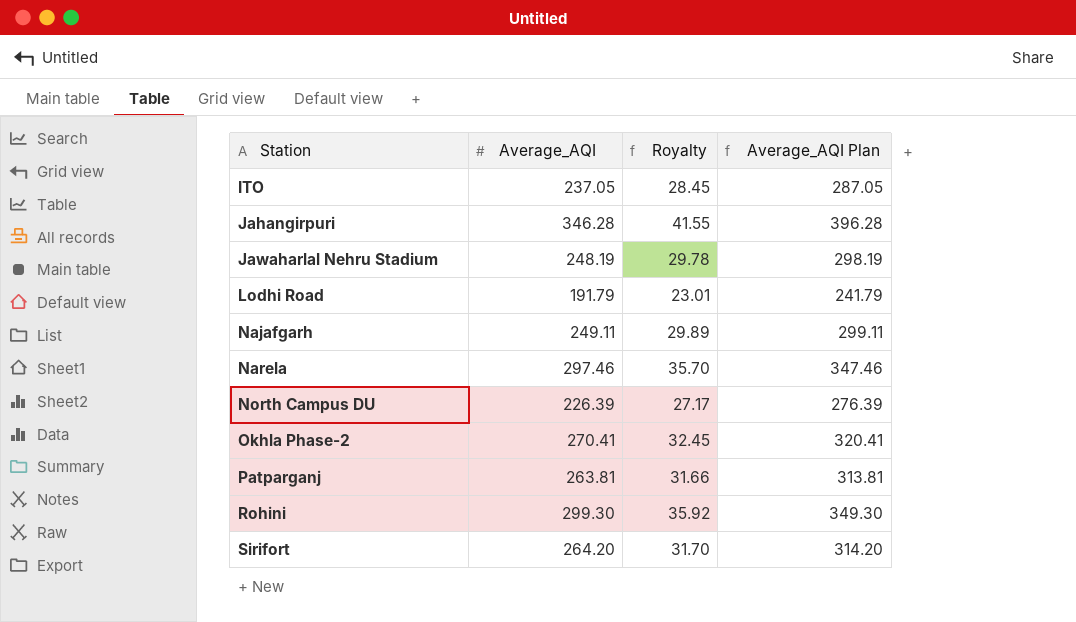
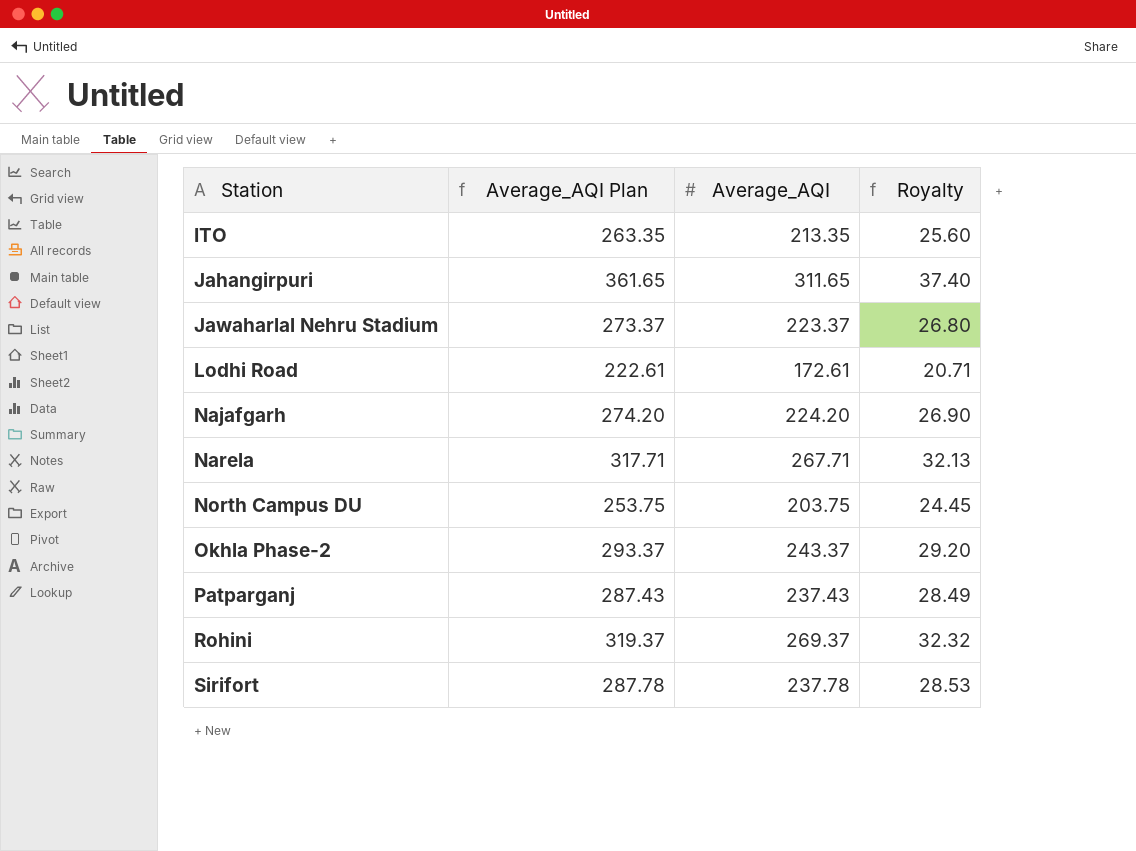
column Average_AQI Plan | position: 4 -> 2
ITO | Average_AQI Plan: 287.05 -> 263.35
ITO | Average_AQI: 237.05 -> 213.35
ITO | Royalty: 28.45 -> 25.60
Jahangirpuri | Average_AQI Plan: 396.28 -> 361.65
Jahangirpuri | Average_AQI: 346.28 -> 311.65
Jahangirpuri | Royalty: 41.55 -> 37.40
Jawaharlal Nehru Stadium | Average_AQI Plan: 298.19 -> 273.37
Jawaharlal Nehru Stadium | Average_AQI: 248.19 -> 223.37
Jawaharlal Nehru Stadium | Royalty: 29.78 -> 26.80
Lodhi Road | Average_AQI Plan: 241.79 -> 222.61
Lodhi Road | Average_AQI: 191.79 -> 172.61
Lodhi Road | Royalty: 23.01 -> 20.71
Najafgarh | Average_AQI Plan: 299.11 -> 274.20
Najafgarh | Average_AQI: 249.11 -> 224.20
Najafgarh | Royalty: 29.89 -> 26.90
Narela | Average_AQI Plan: 347.46 -> 317.71
Narela | Average_AQI: 297.46 -> 267.71
Narela | Royalty: 35.70 -> 32.13
North Campus DU | Average_AQI Plan: 276.39 -> 253.75
North Campus DU | Average_AQI: 226.39 -> 203.75
North Campus DU | Royalty: 27.17 -> 24.45
Okhla Phase-2 | Average_AQI Plan: 320.41 -> 293.37
Okhla Phase-2 | Average_AQI: 270.41 -> 243.37
Okhla Phase-2 | Royalty: 32.45 -> 29.20
Patparganj | Average_AQI Plan: 313.81 -> 287.43
Patparganj | Average_AQI: 263.81 -> 237.43
Patparganj | Royalty: 31.66 -> 28.49
Rohini | Average_AQI Plan: 349.30 -> 319.37
Rohini | Average_AQI: 299.30 -> 269.37
Rohini | Royalty: 35.92 -> 32.32
Sirifort | Average_AQI Plan: 314.20 -> 287.78
Sirifort | Average_AQI: 264.20 -> 237.78
Sirifort | Royalty: 31.70 -> 28.53

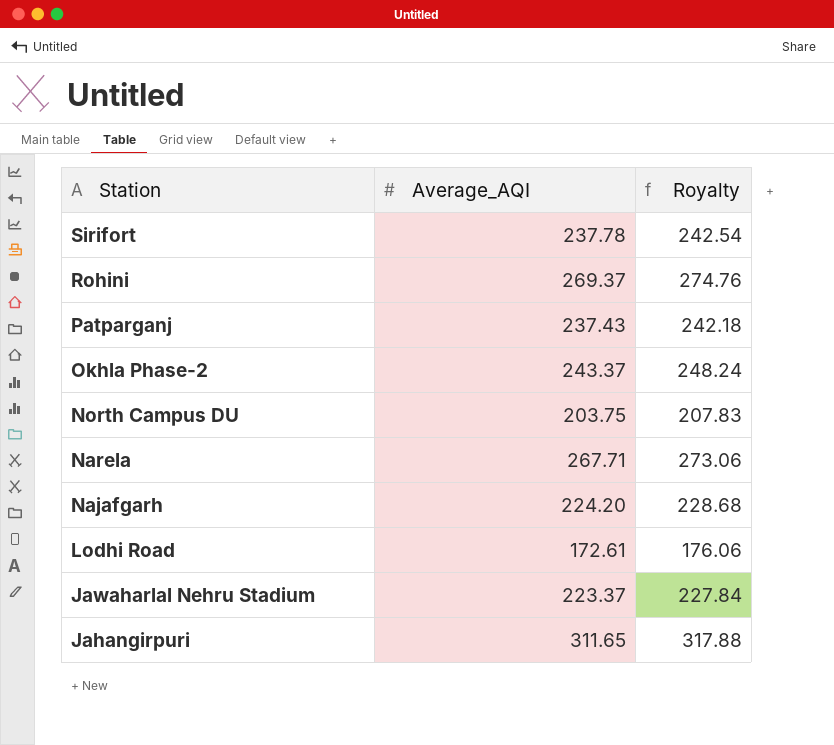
row order: Station ascending -> Station descending
column Average_AQI Plan | formula: [Average_AQI] + 50 -> none
column Royalty | formula: [Average_AQI] * 0.12 -> [Average_AQI] * 1.02
row ITO: 263.35 | 213.35 | 25.60 -> none

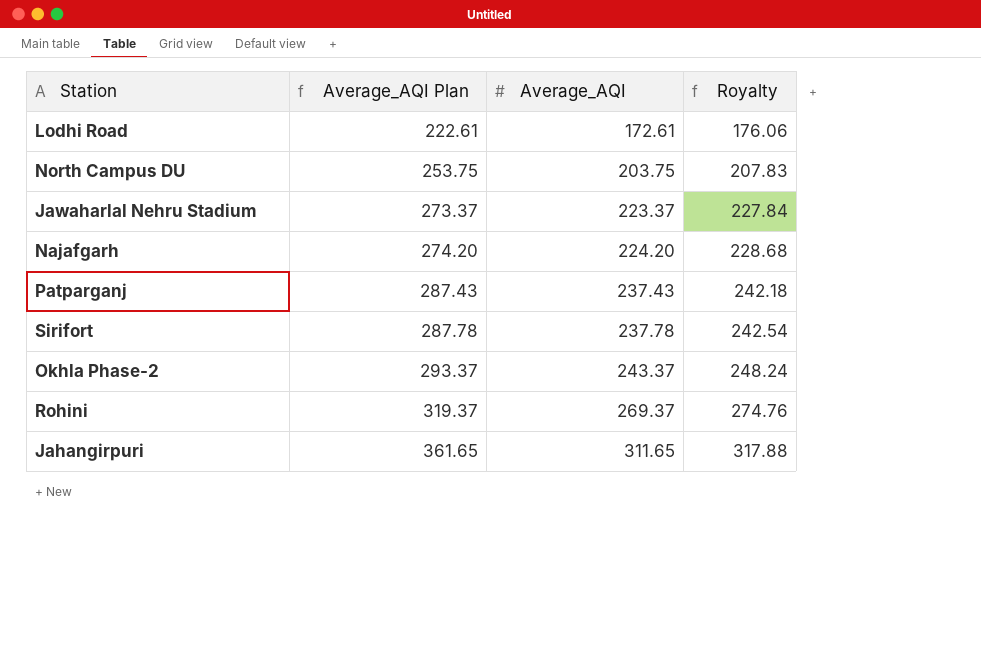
row order: Station descending -> Average_AQI Plan ascending
column Average_AQI Plan | formula: none -> [Average_AQI] + 50
row Narela: 267.71 | 273.06 -> none

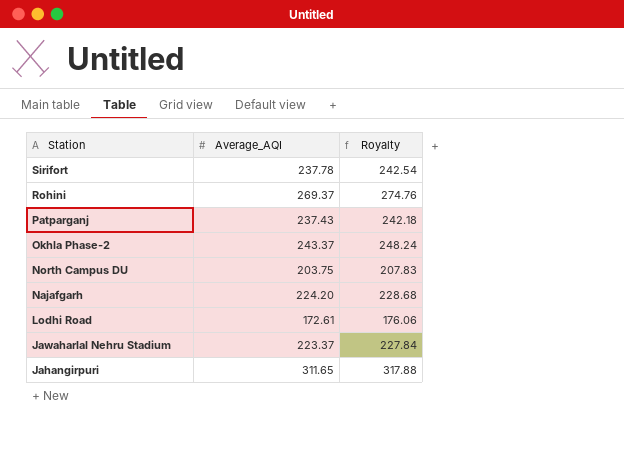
row order: Average_AQI Plan ascending -> Station descending
column Average_AQI Plan | formula: [Average_AQI] + 50 -> none

